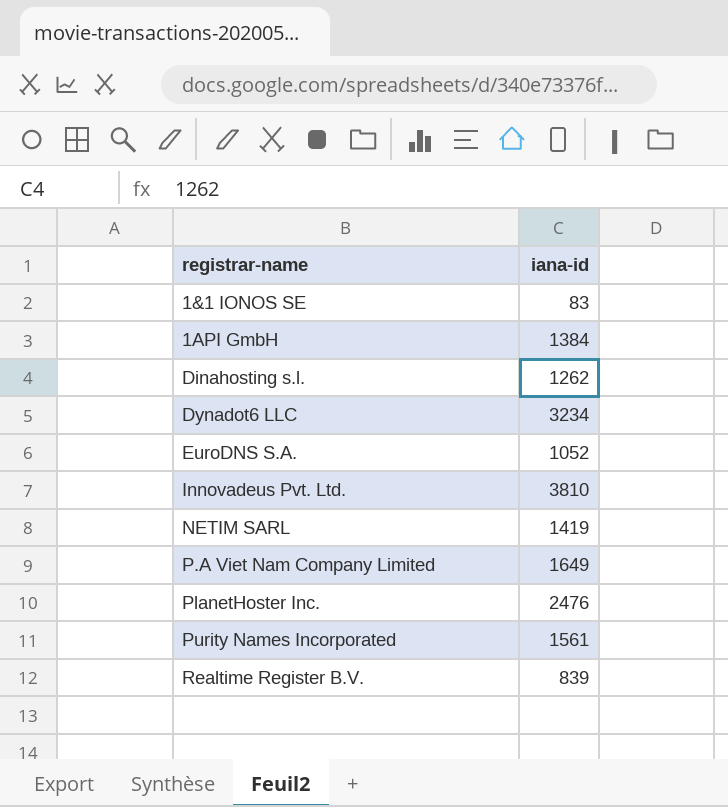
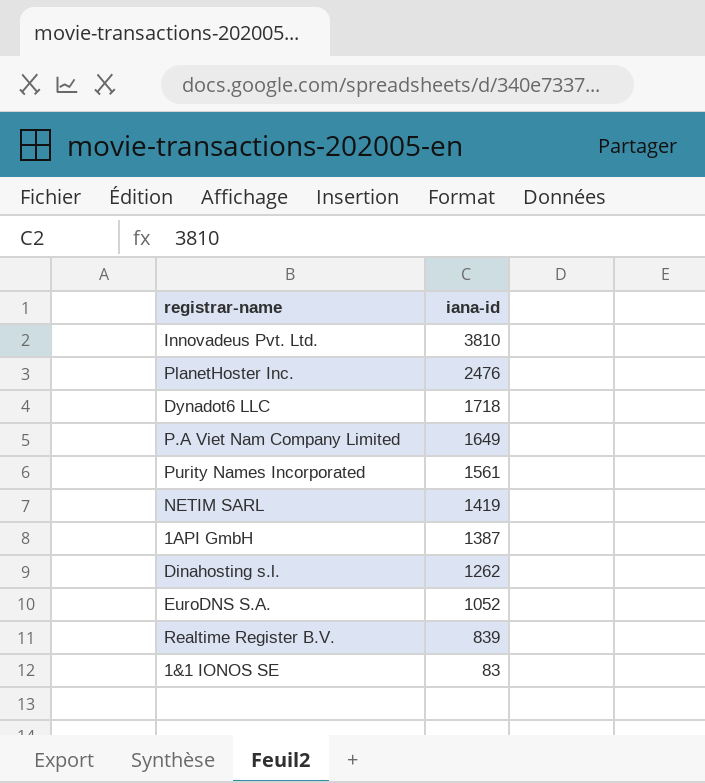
row order: registrar-name ascending -> iana-id descending
Dynadot6 LLC | iana-id: 3234 -> 1718
1API GmbH | iana-id: 1384 -> 1387

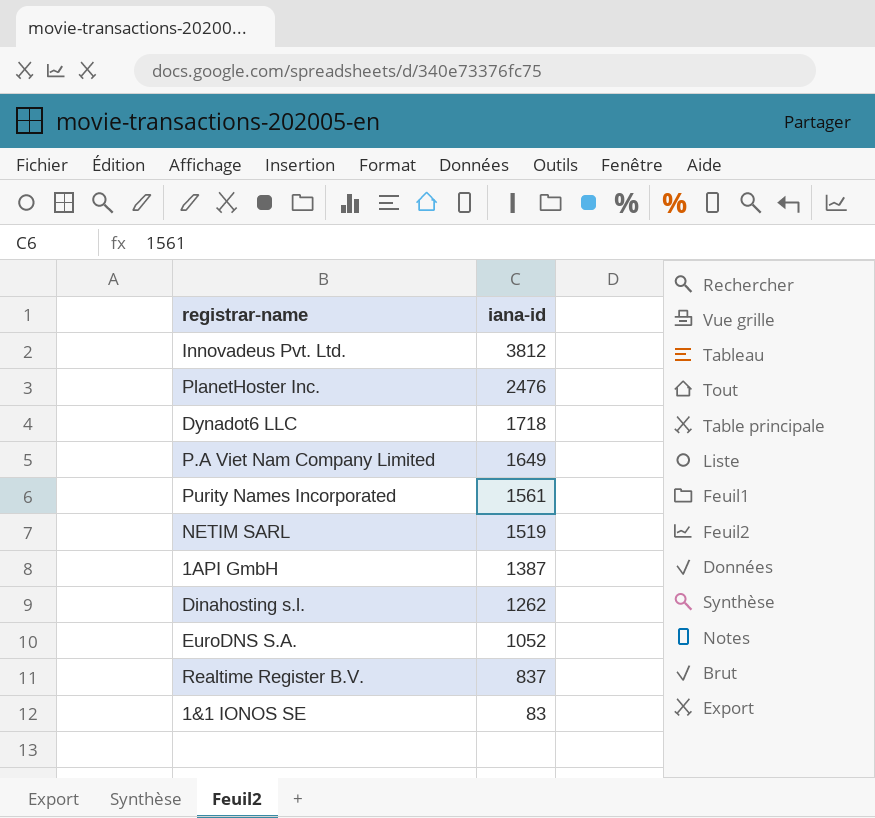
Innovadeus Pvt. Ltd. | iana-id: 3810 -> 3812
NETIM SARL | iana-id: 1419 -> 1519
Realtime Register B.V. | iana-id: 839 -> 837

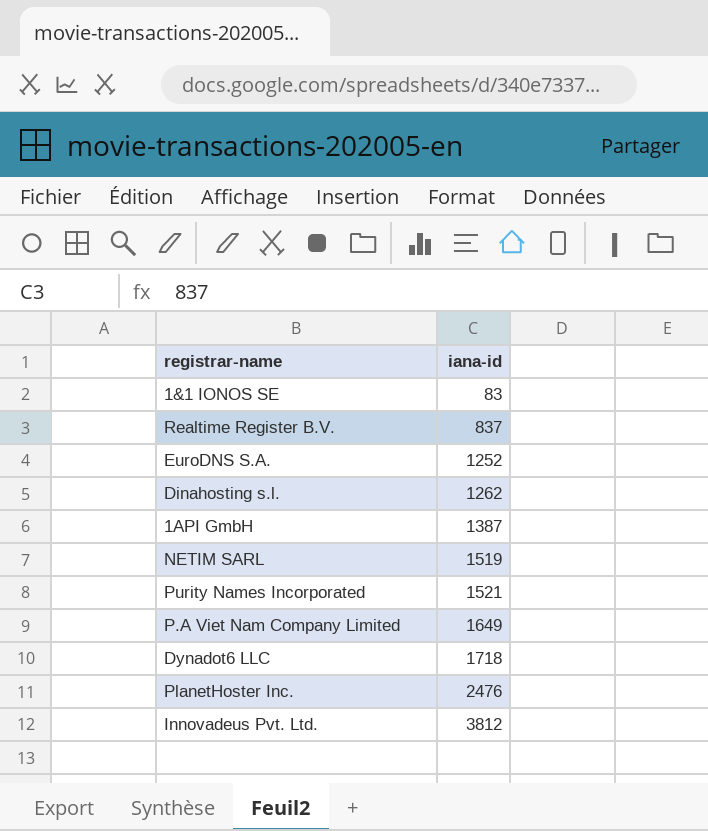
row order: iana-id descending -> iana-id ascending
EuroDNS S.A. | iana-id: 1052 -> 1252
Purity Names Incorporated | iana-id: 1561 -> 1521

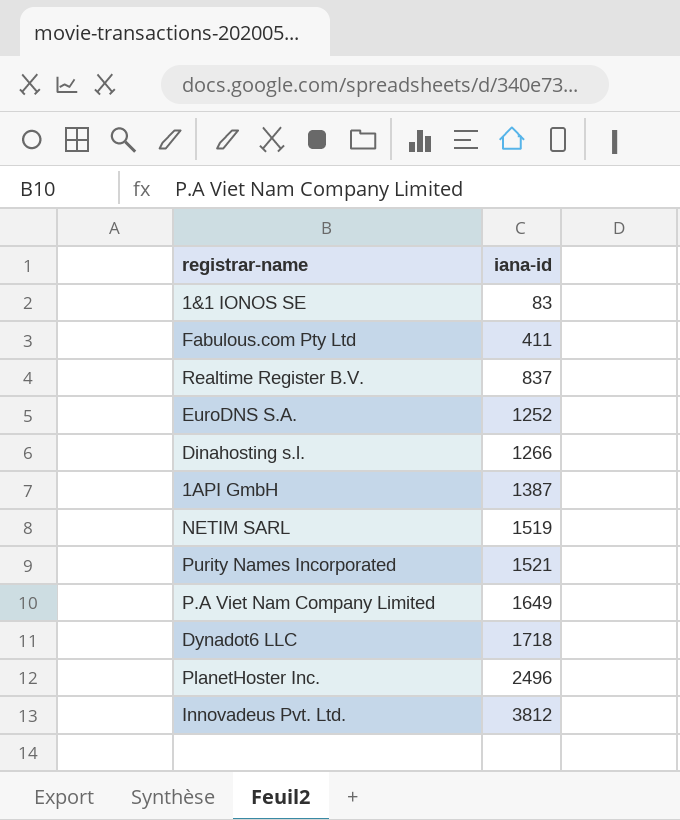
row Fabulous.com Pty Ltd: none -> 411
Dinahosting s.l. | iana-id: 1262 -> 1266
PlanetHoster Inc. | iana-id: 2476 -> 2496

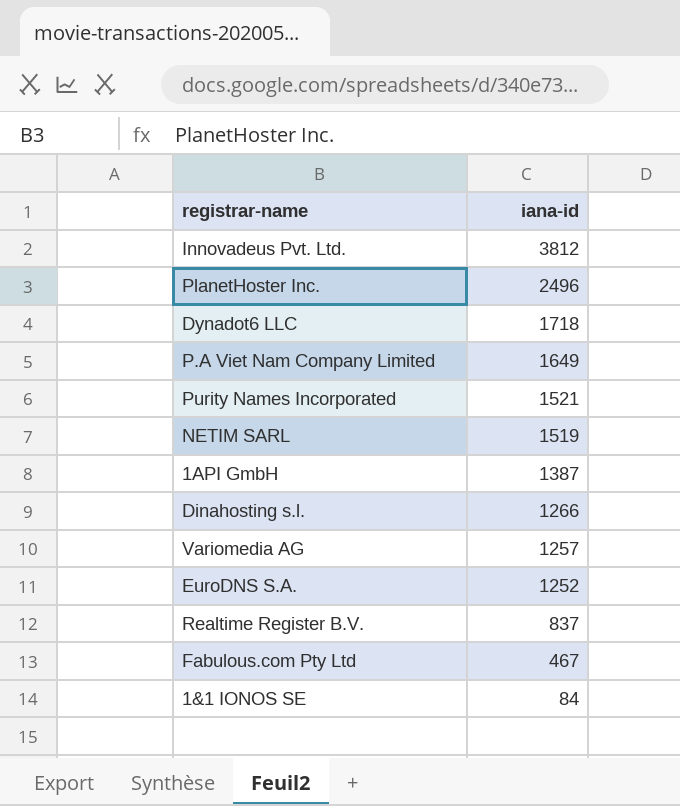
row order: iana-id ascending -> iana-id descending
row Variomedia AG: none -> 1257
Fabulous.com Pty Ltd | iana-id: 411 -> 467
1&1 IONOS SE | iana-id: 83 -> 84

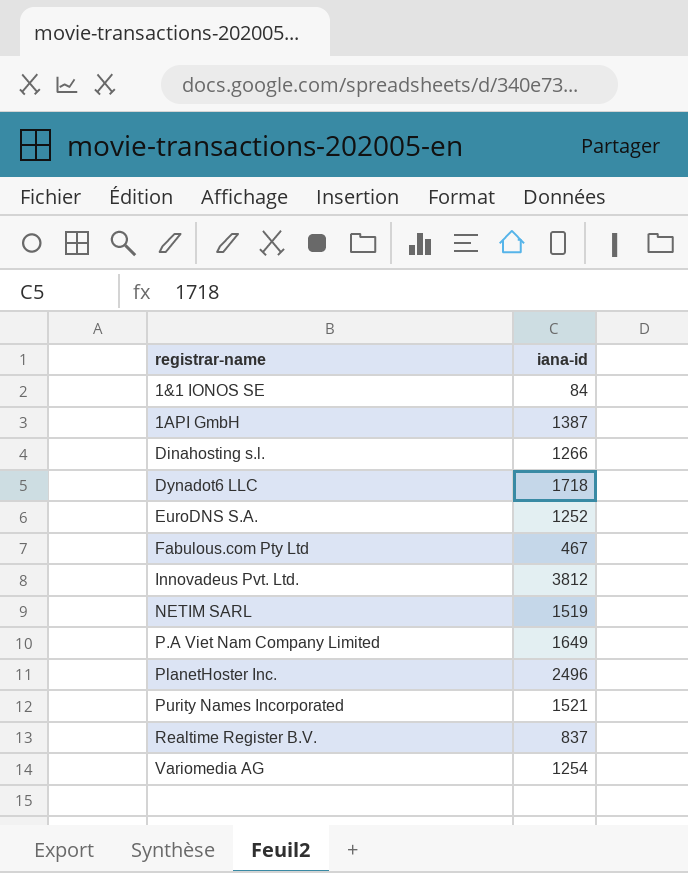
row order: iana-id descending -> registrar-name ascending
Variomedia AG | iana-id: 1257 -> 1254

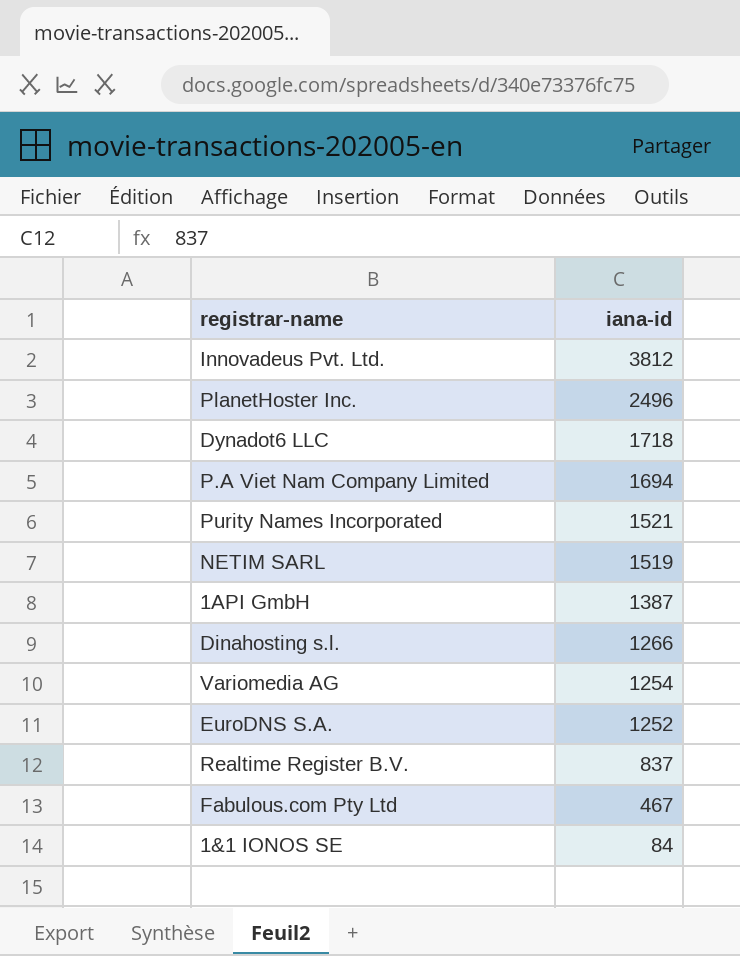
row order: registrar-name ascending -> iana-id descending
P.A Viet Nam Company Limited | iana-id: 1649 -> 1694

